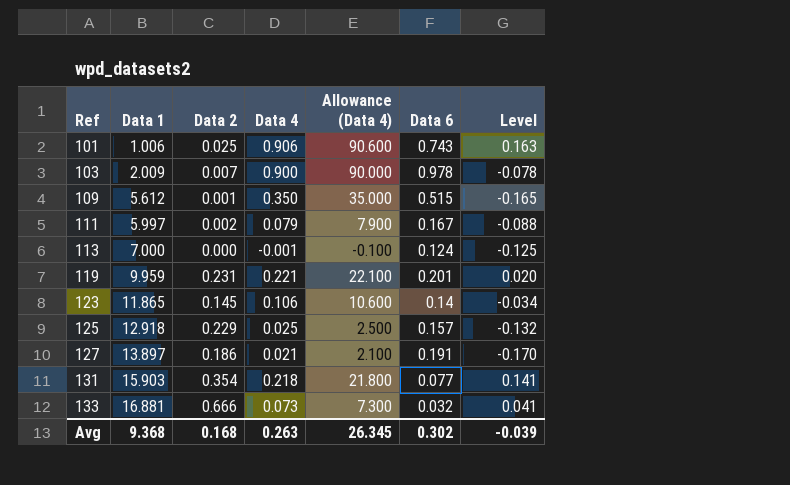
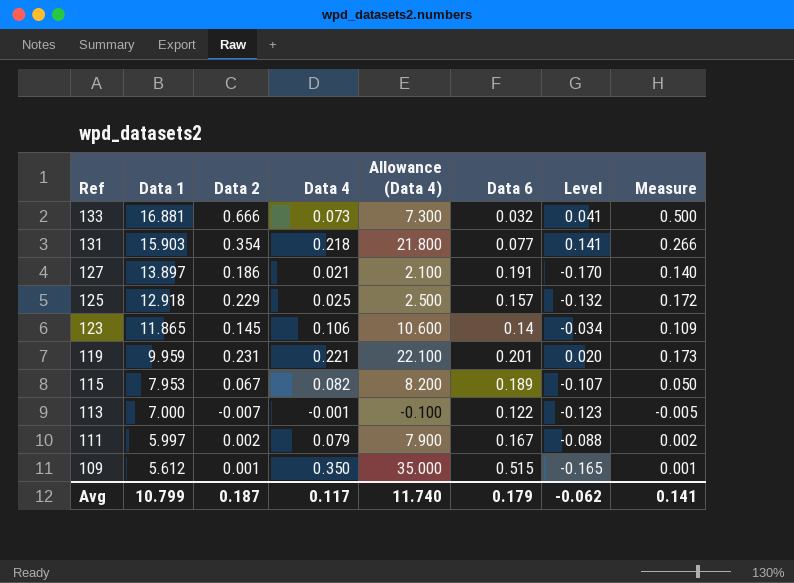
row order: Ref ascending -> Ref descending
column Measure | formula: none -> [Data 2] * 0.75
row 101: 1.006 | 0.025 | 0.906 | 90.600 | 0.743 | 0.163 -> none
row 103: 2.009 | 0.007 | 0.900 | 90.000 | 0.978 | -0.078 -> none
row 115: none -> 7.953 | 0.067 | 0.082 | 8.200 | 0.189 | -0.107 | 0.050
113 | Data 2: 0.000 -> -0.007
113 | Data 6: 0.124 -> 0.122
113 | Level: -0.125 -> -0.123
Avg | Data 1: 9.368 -> 10.799
Avg | Data 2: 0.168 -> 0.187
Avg | Data 4: 0.263 -> 0.117
Avg | Allowance (Data 4): 26.345 -> 11.740
Avg | Data 6: 0.302 -> 0.179
Avg | Level: -0.039 -> -0.062

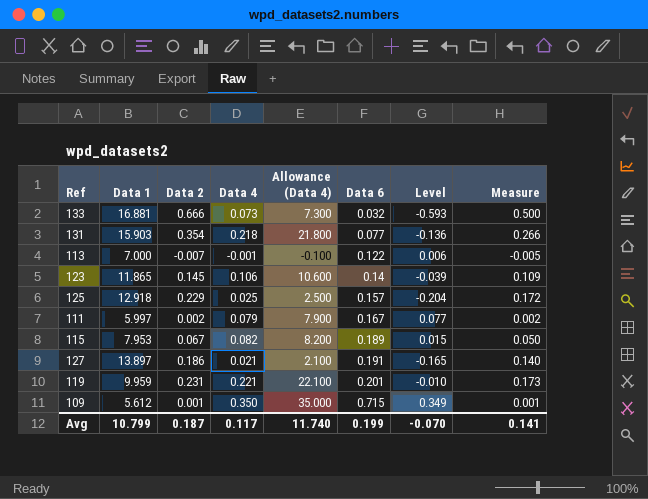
row order: Ref descending -> Data 6 ascending
column Level | formula: [Data 4] - [Data 6] -> [Data 4] - [Data 2]
109 | Data 6: 0.515 -> 0.715
Avg | Data 6: 0.179 -> 0.199
Avg | Level: -0.062 -> -0.070

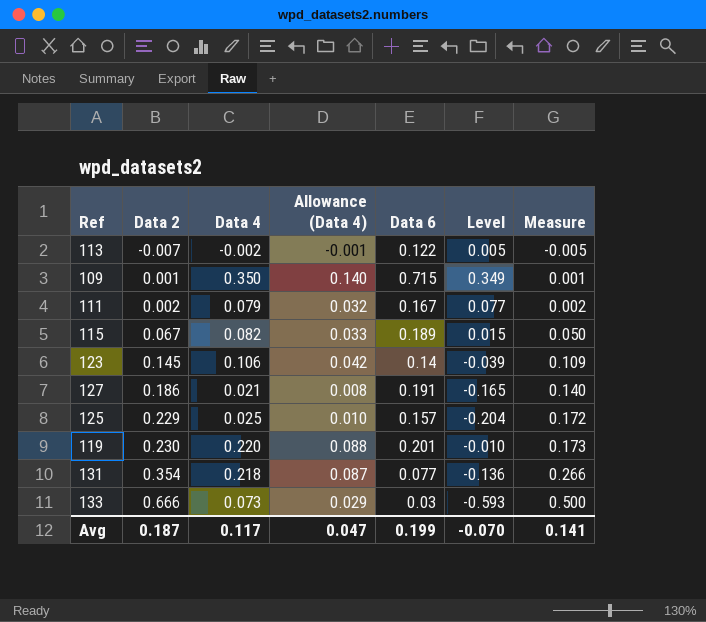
row order: Data 6 ascending -> Data 2 ascending
column Data 1 | position: 2 -> none
column Allowance (Data 4) | formula: [Data 4] * 100 -> [Data 4] * 0.4
113 | Data 4: -0.001 -> -0.002
113 | Level: 0.006 -> 0.005
119 | Data 2: 0.231 -> 0.230
119 | Data 4: 0.221 -> 0.220
133 | Data 6: 0.032 -> 0.03
Avg | Allowance (Data 4): 11.740 -> 0.047

